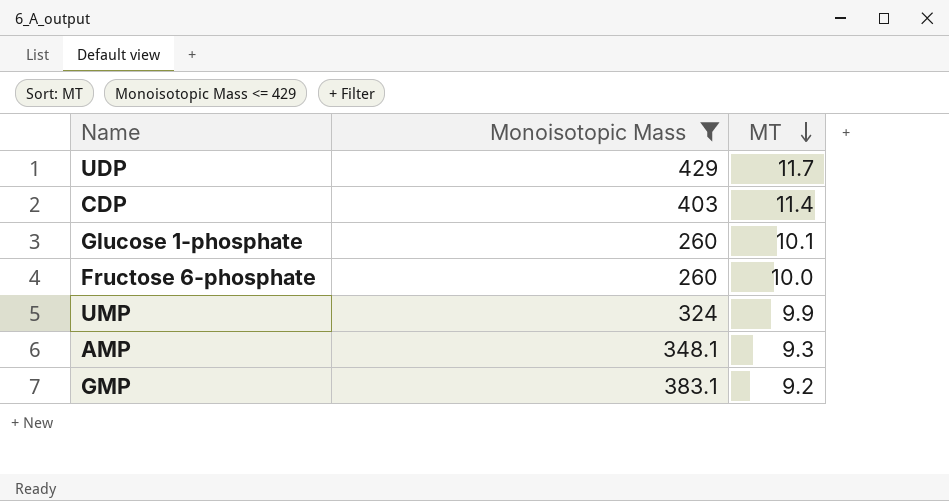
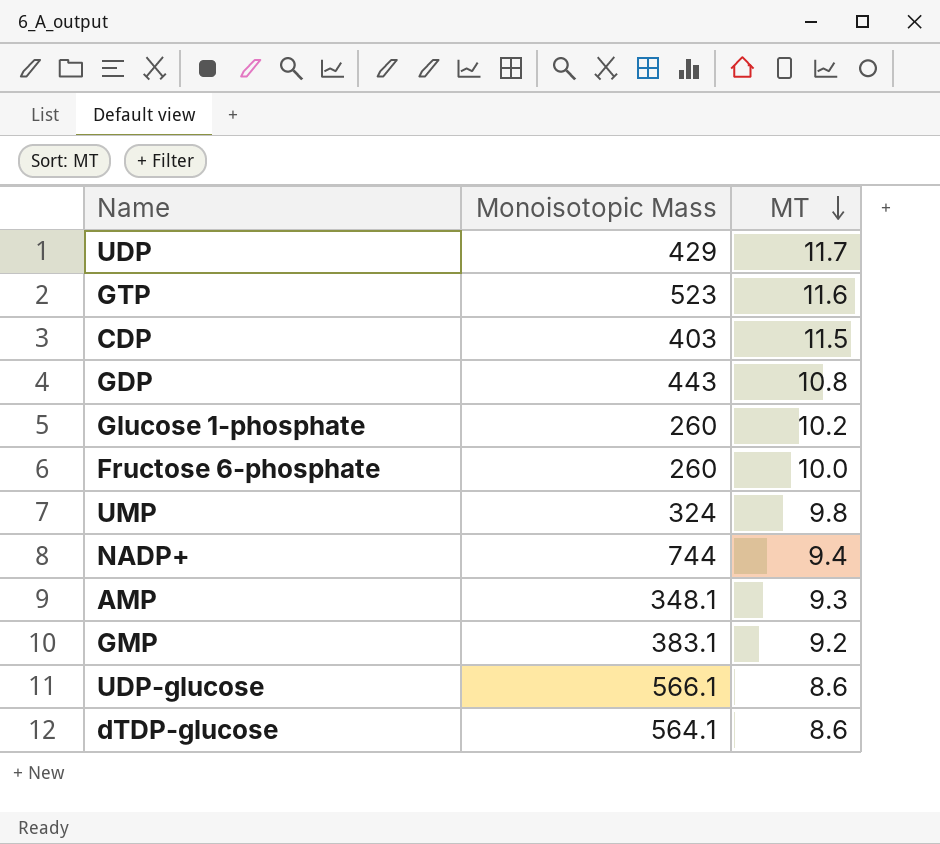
filter: Monoisotopic Mass <= 429 -> none
CDP | MT: 11.4 -> 11.5
Glucose 1-phosphate | MT: 10.1 -> 10.2
UMP | MT: 9.9 -> 9.8

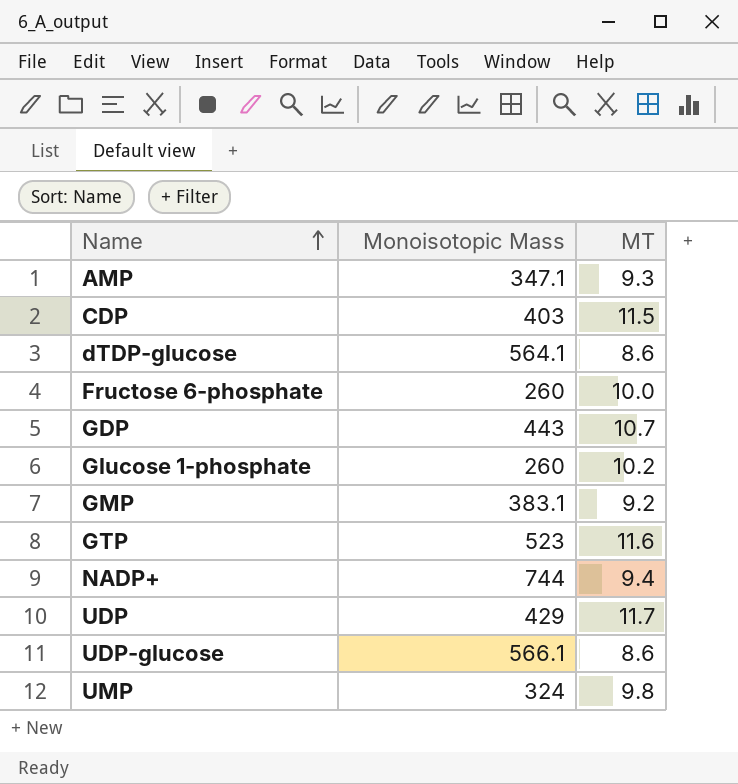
row order: MT descending -> Name ascending
AMP | Monoisotopic Mass: 348.1 -> 347.1
GDP | MT: 10.8 -> 10.7

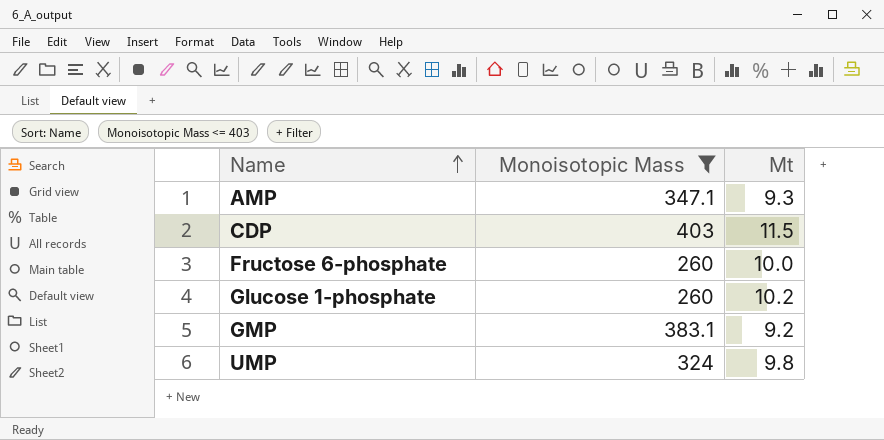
filter: none -> Monoisotopic Mass <= 403
column name: MT -> Mt

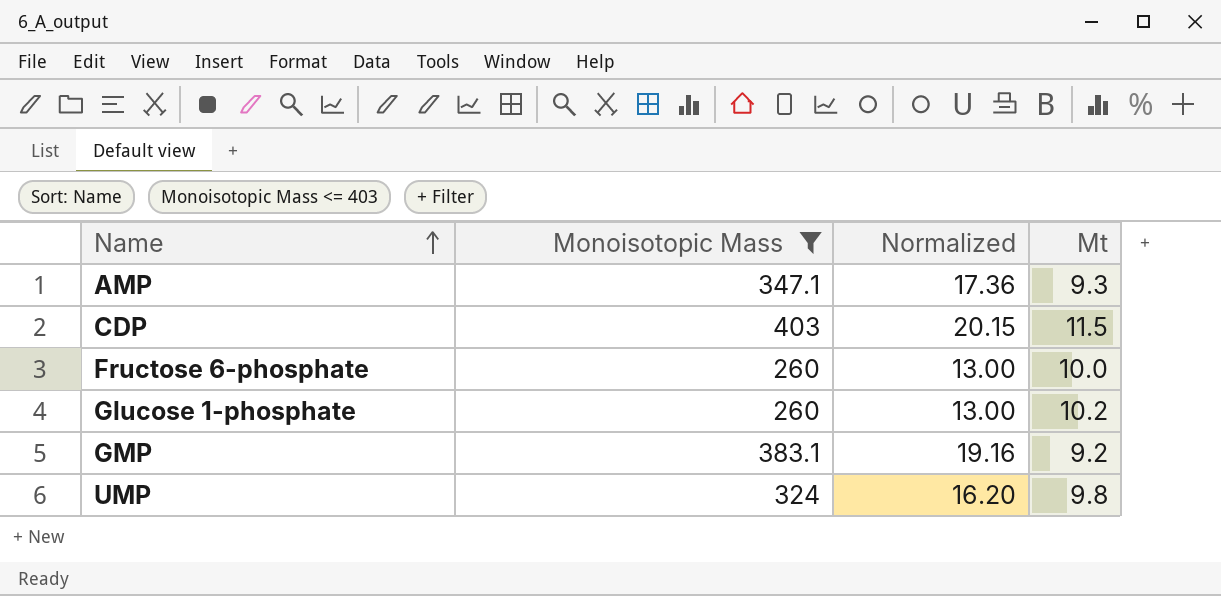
column Normalized | formula: none -> [Monoisotopic Mass] * 0.05

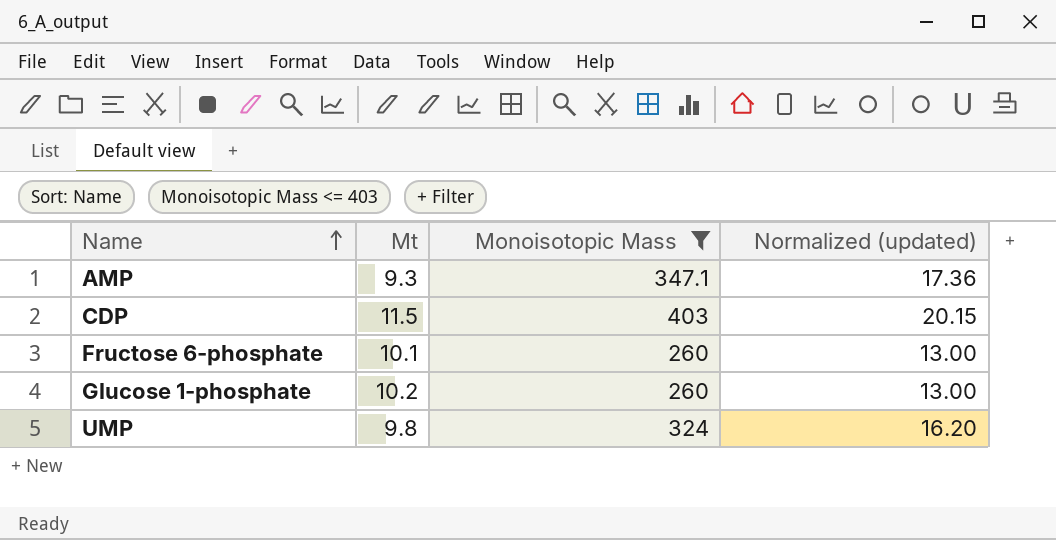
column Mt | position: 4 -> 2
column name: Normalized -> Normalized (updated)
row GMP: 383.1 | 19.16 | 9.2 -> none
Fructose 6-phosphate | Mt: 10.0 -> 10.1

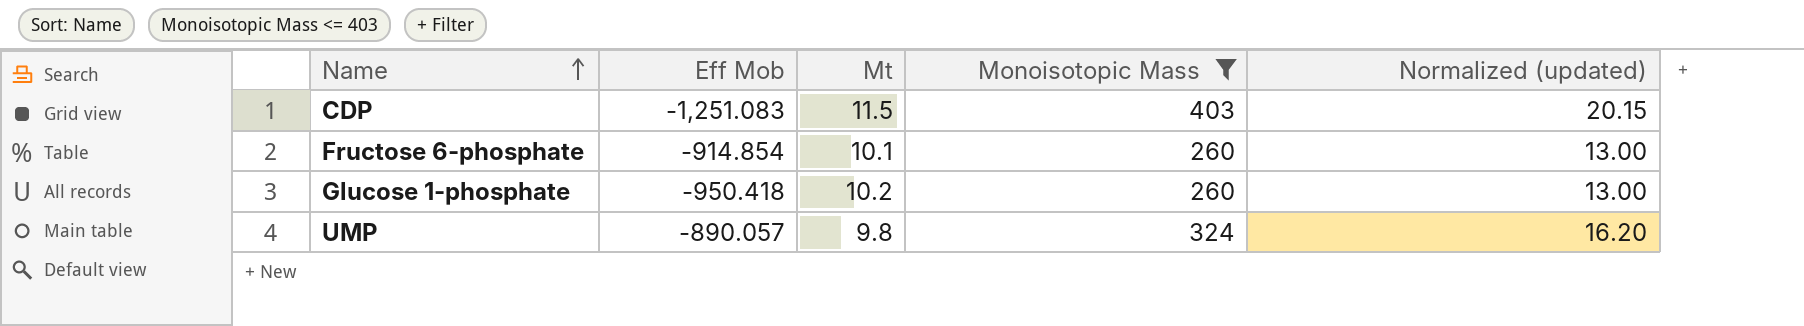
column Eff Mob | position: none -> 2
row AMP: 9.3 | 347.1 | 17.36 -> none

